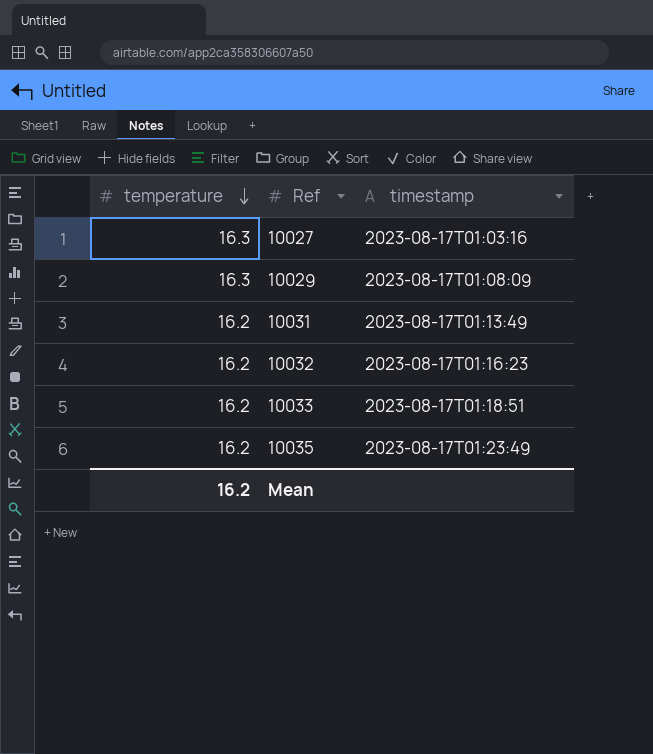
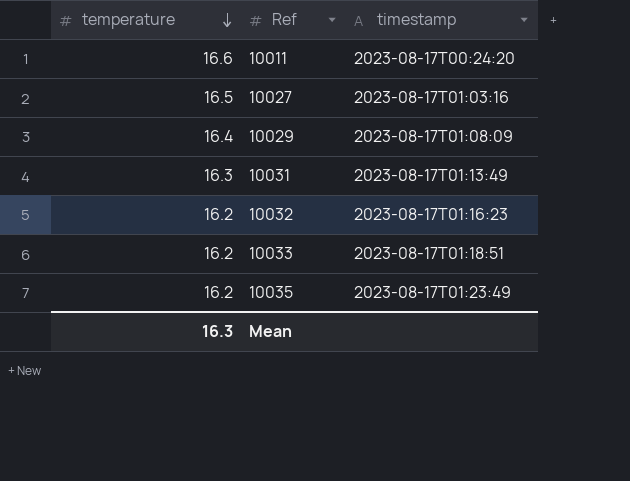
row 10011: none -> 16.6 | 2023-08-17T00:24:20
10027 | temperature: 16.3 -> 16.5
10029 | temperature: 16.3 -> 16.4
10031 | temperature: 16.2 -> 16.3
Mean | temperature: 16.2 -> 16.3

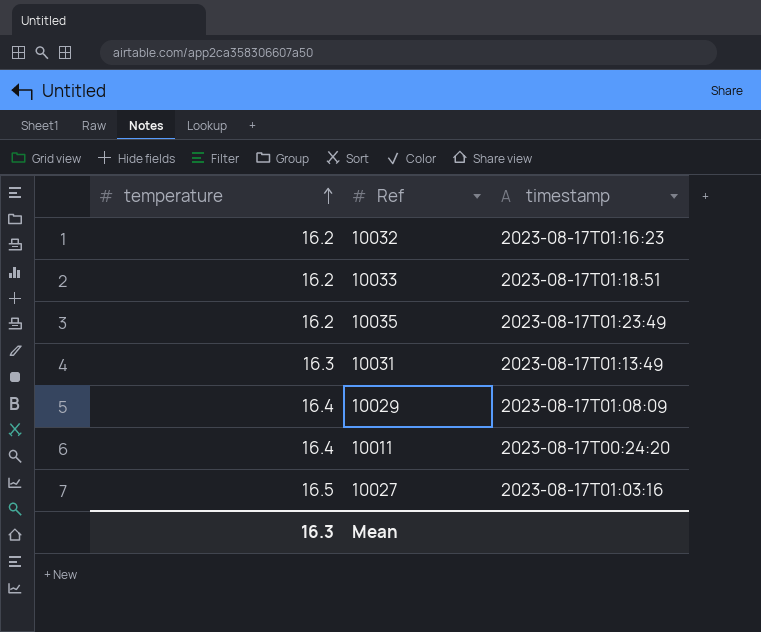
row order: temperature descending -> temperature ascending
10011 | temperature: 16.6 -> 16.4

